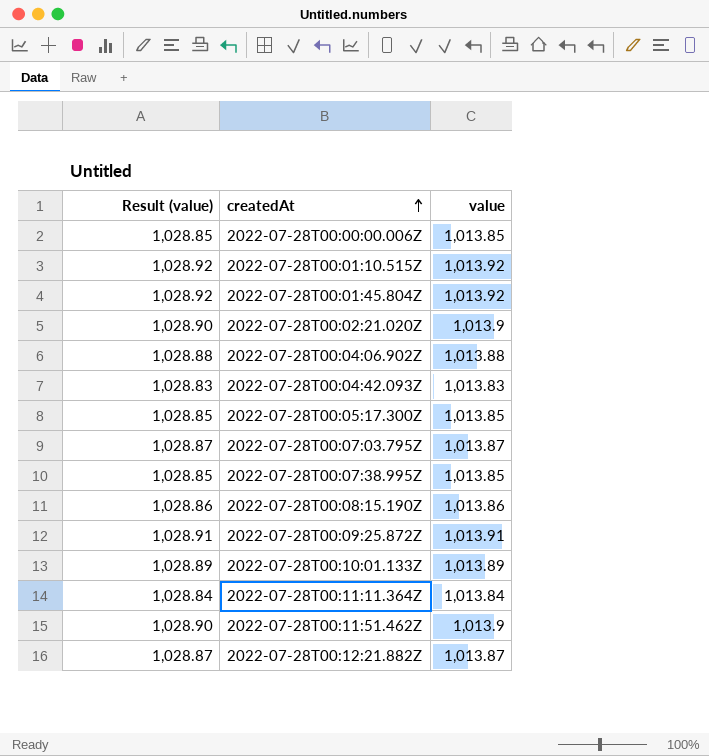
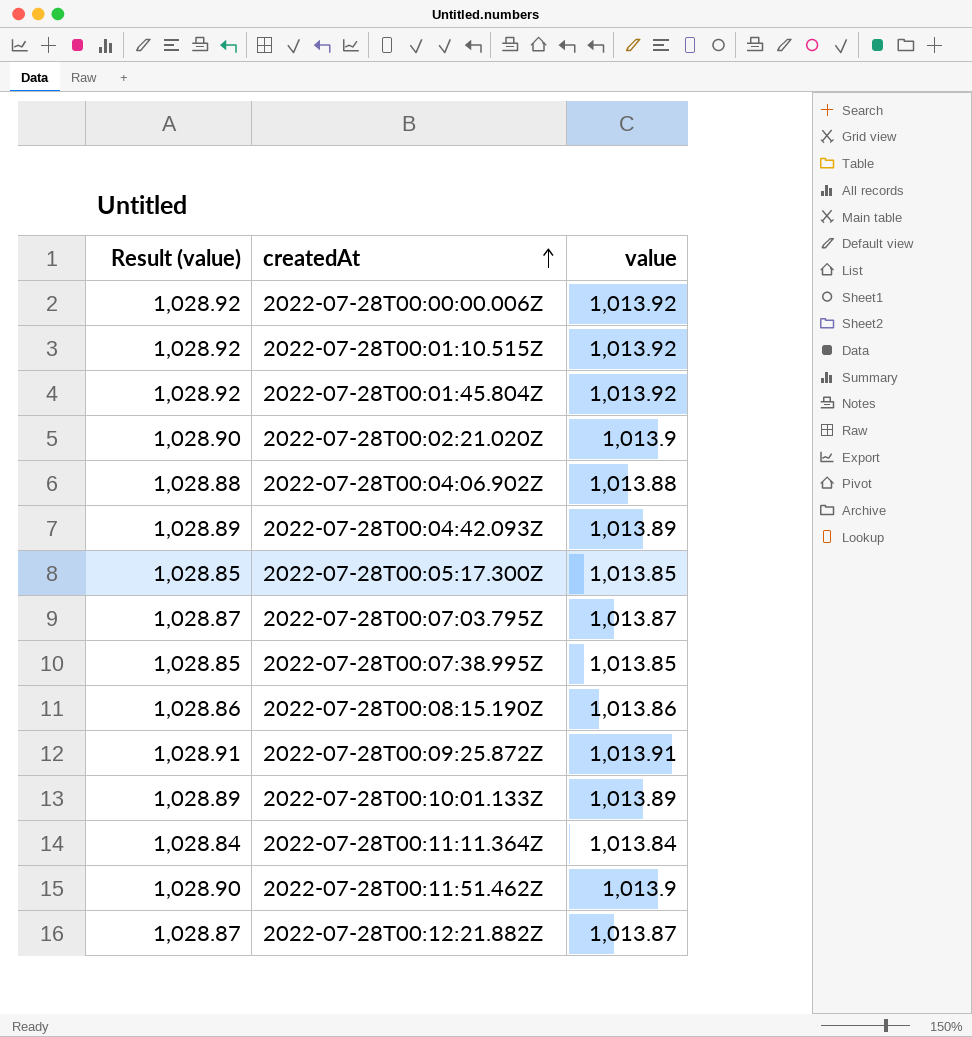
2022-07-28T00:00:00.006Z | Result (value): 1,028.85 -> 1,028.92
2022-07-28T00:00:00.006Z | value: 1,013.85 -> 1,013.92
2022-07-28T00:04:42.093Z | Result (value): 1,028.83 -> 1,028.89
2022-07-28T00:04:42.093Z | value: 1,013.83 -> 1,013.89

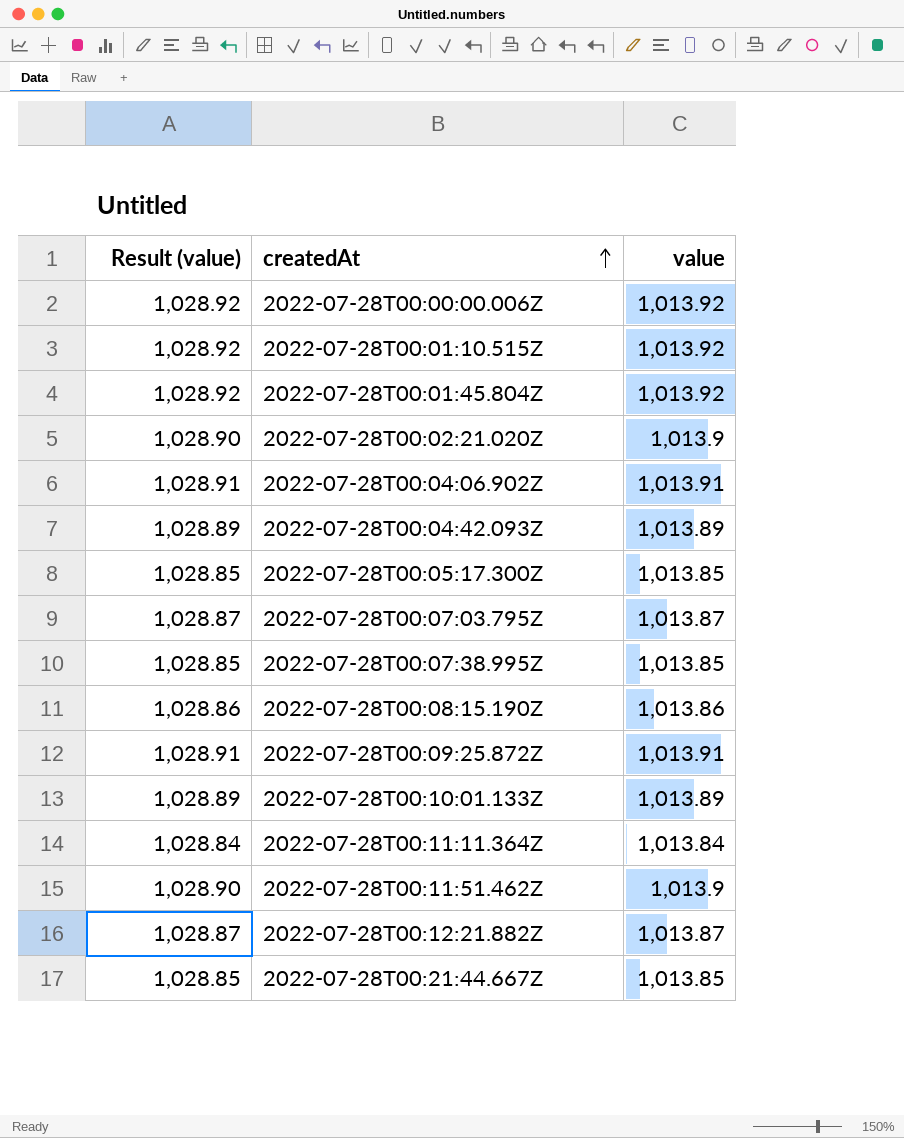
2022-07-28T00:04:06.902Z | Result (value): 1,028.88 -> 1,028.91
2022-07-28T00:04:06.902Z | value: 1,013.88 -> 1,013.91
row 2022-07-28T00:21:44.667Z: none -> 1,028.85 | 1,013.85

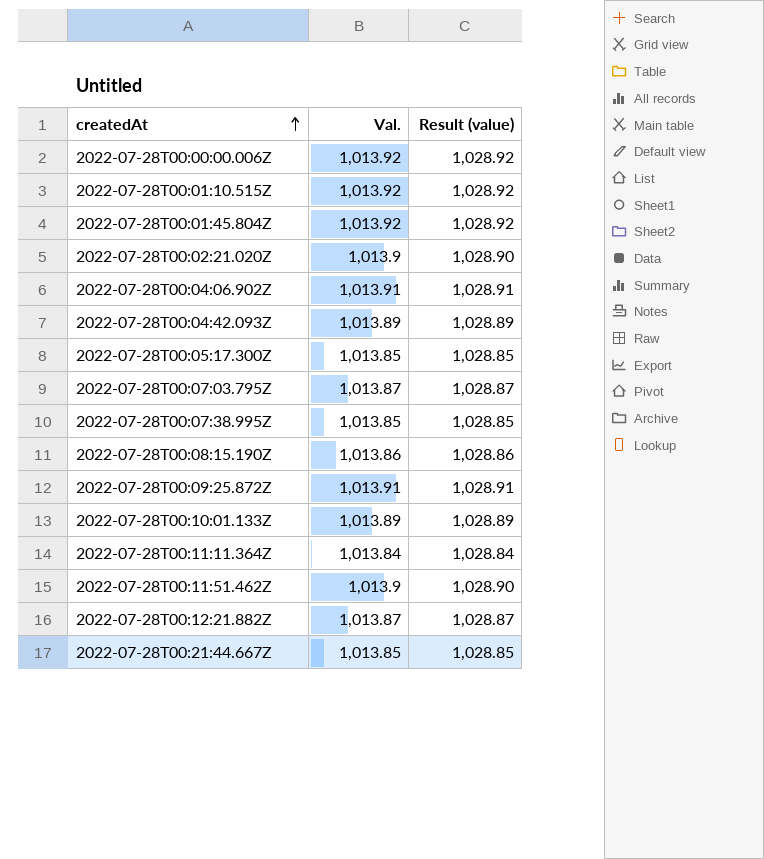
column name: value -> Val.
column Result (value) | position: 1 -> 3

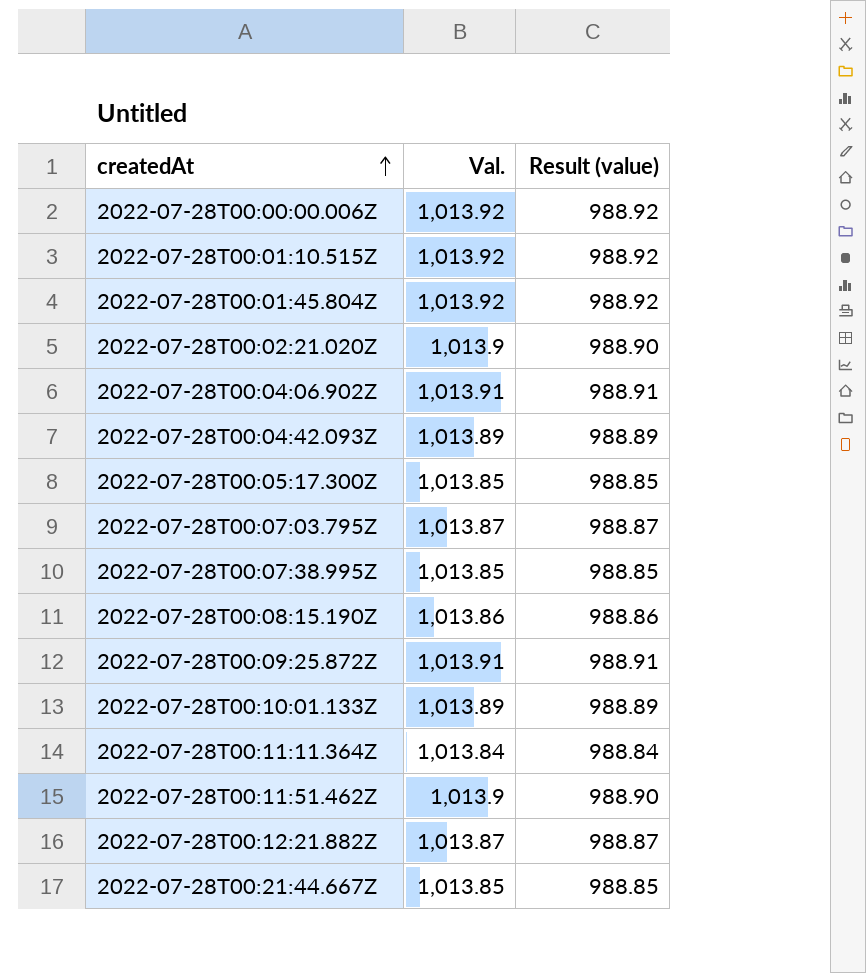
column Result (value) | formula: [Val.] + 15 -> [Val.] - 25

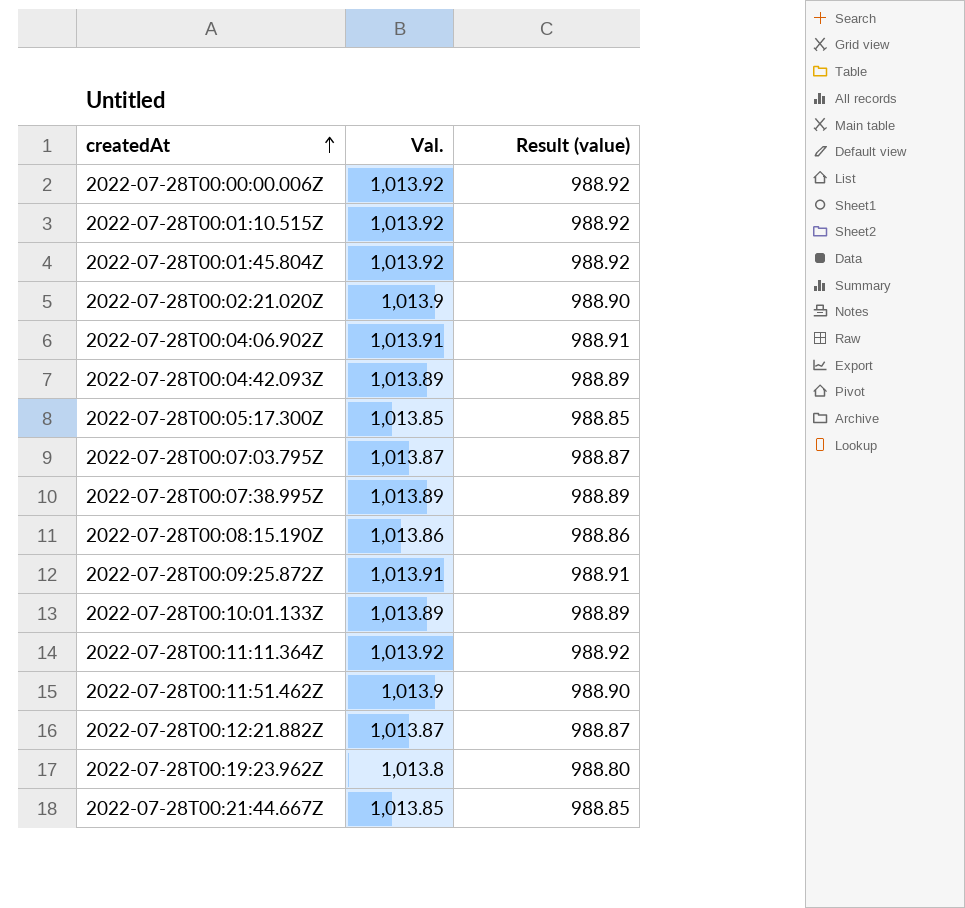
2022-07-28T00:07:38.995Z | Val.: 1,013.85 -> 1,013.89
2022-07-28T00:07:38.995Z | Result (value): 988.85 -> 988.89
2022-07-28T00:11:11.364Z | Val.: 1,013.84 -> 1,013.92
2022-07-28T00:11:11.364Z | Result (value): 988.84 -> 988.92
row 2022-07-28T00:19:23.962Z: none -> 1,013.8 | 988.80

